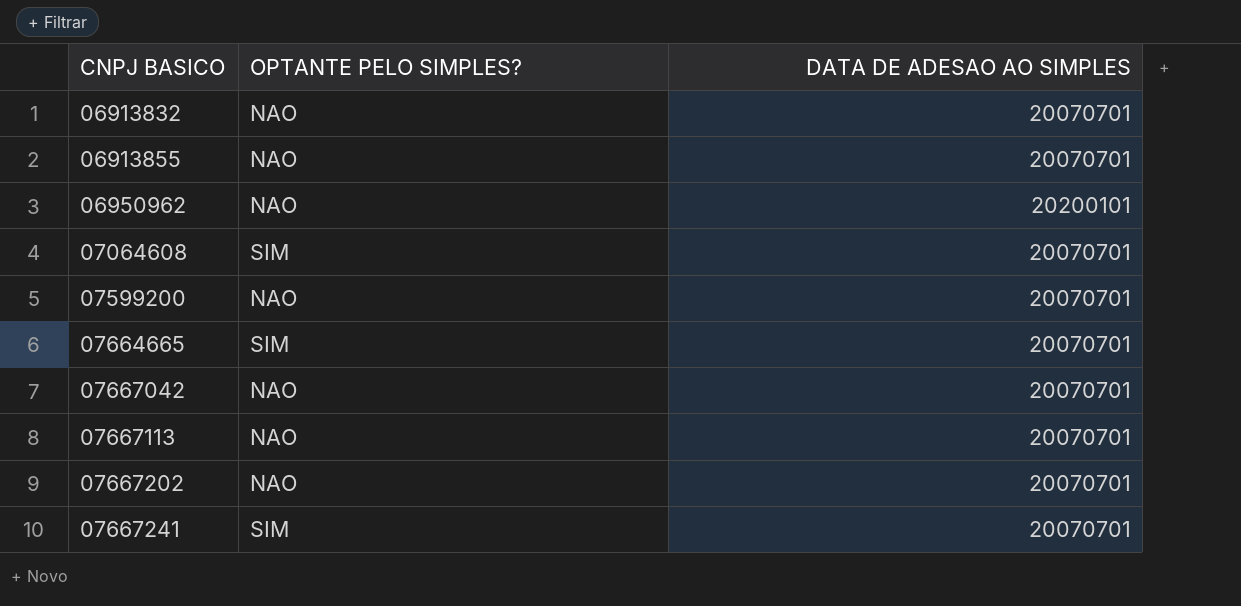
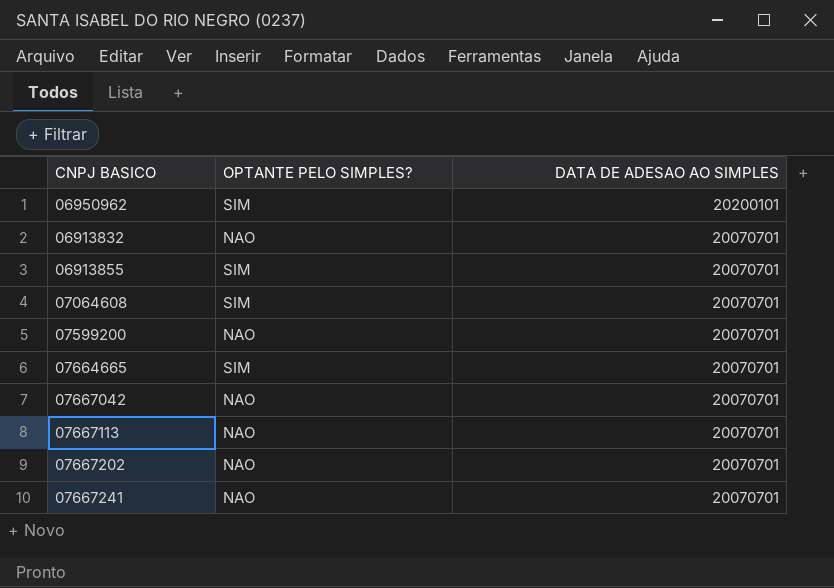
row order: CNPJ BASICO ascending -> DATA DE ADESAO AO SIMPLES descending
06950962 | OPTANTE PELO SIMPLES?: NAO -> SIM
06913855 | OPTANTE PELO SIMPLES?: NAO -> SIM
07667241 | OPTANTE PELO SIMPLES?: SIM -> NAO

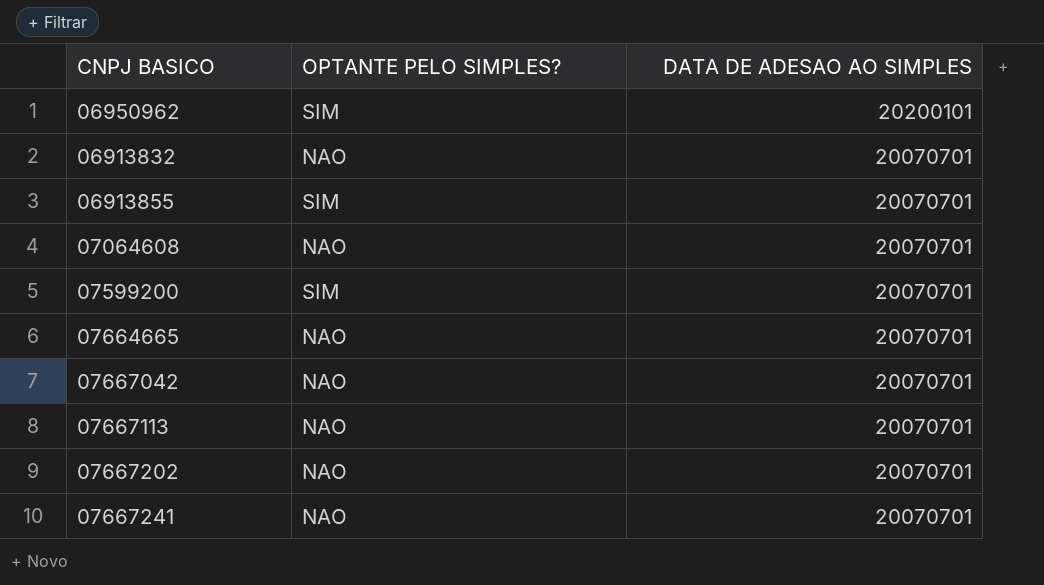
07064608 | OPTANTE PELO SIMPLES?: SIM -> NAO
07599200 | OPTANTE PELO SIMPLES?: NAO -> SIM
07664665 | OPTANTE PELO SIMPLES?: SIM -> NAO

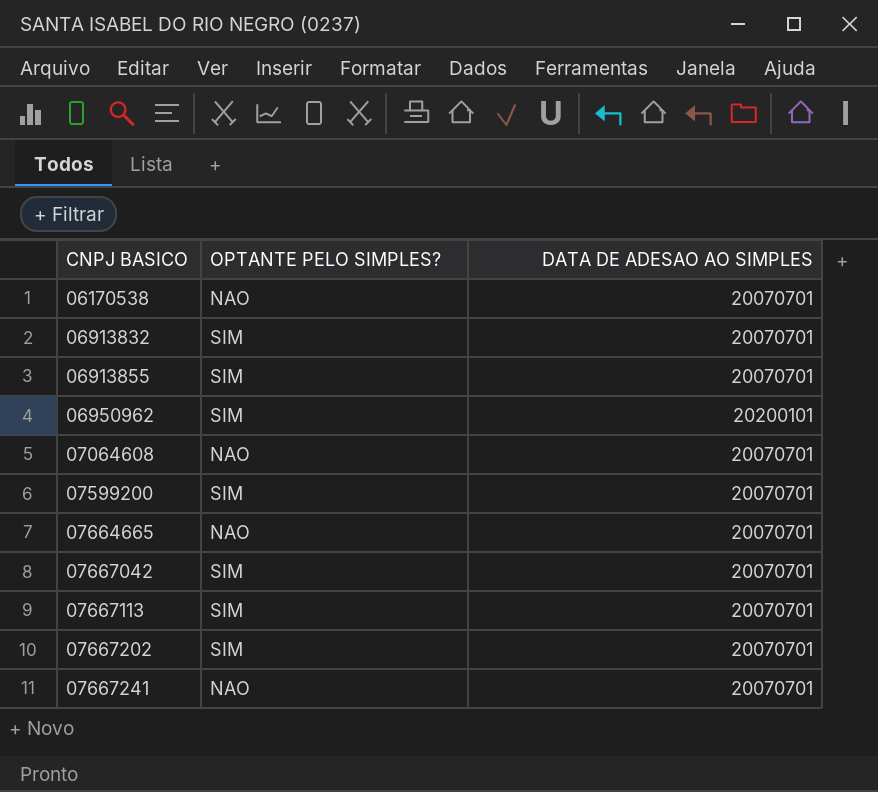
row order: DATA DE ADESAO AO SIMPLES descending -> CNPJ BASICO ascending
row 06170538: none -> NAO | 20070701
06913832 | OPTANTE PELO SIMPLES?: NAO -> SIM
07667042 | OPTANTE PELO SIMPLES?: NAO -> SIM
07667113 | OPTANTE PELO SIMPLES?: NAO -> SIM
07667202 | OPTANTE PELO SIMPLES?: NAO -> SIM

